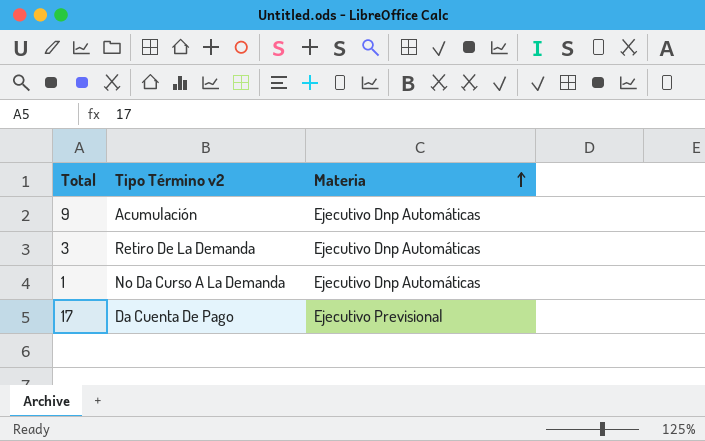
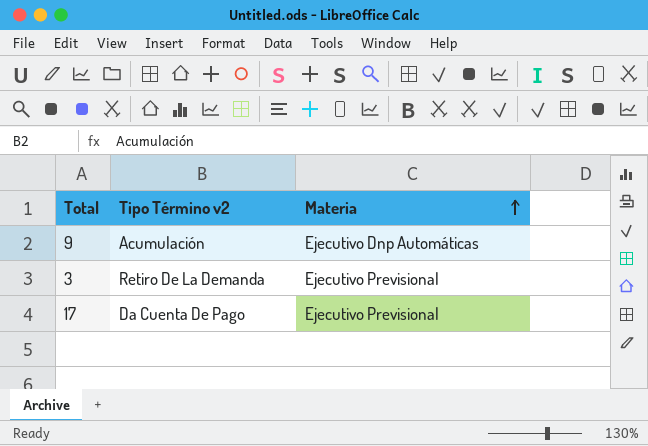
row 1: No Da Curso A La Demanda | Ejecutivo Dnp Automáticas -> none
3 | Materia: Ejecutivo Dnp Automáticas -> Ejecutivo Previsional

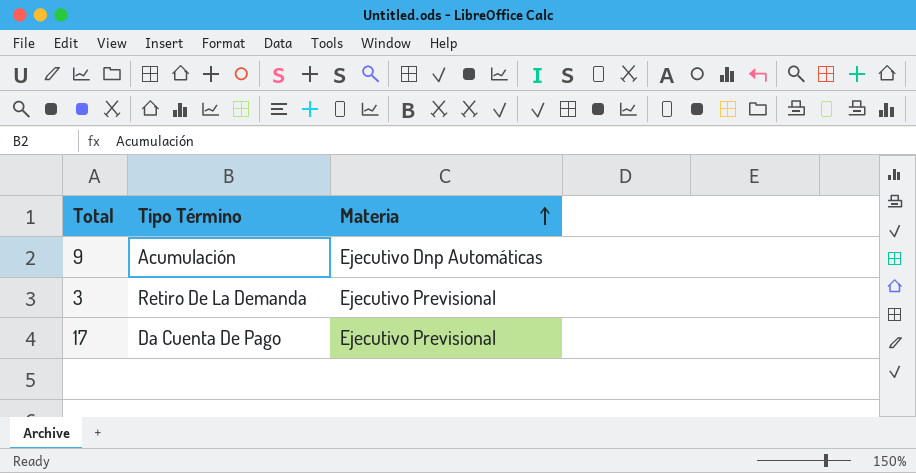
column name: Tipo Término v2 -> Tipo Término

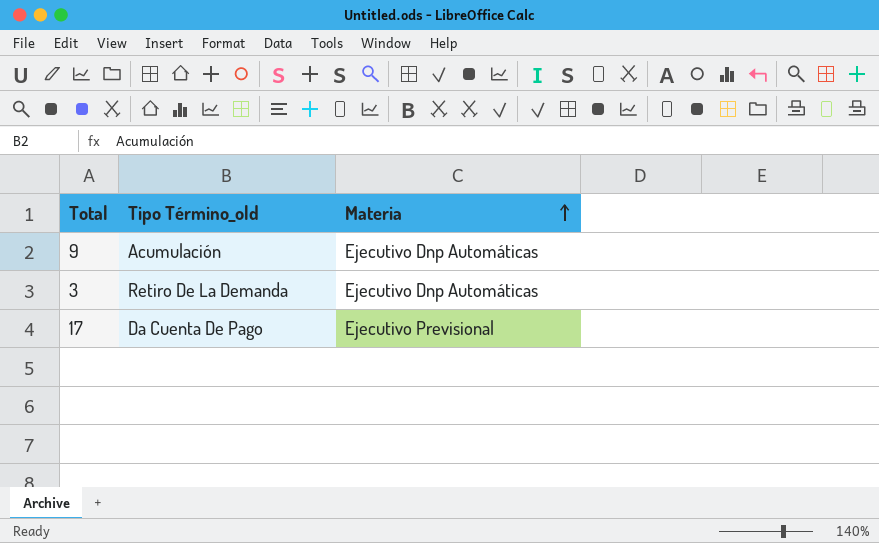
column name: Tipo Término -> Tipo Término_old
3 | Materia: Ejecutivo Previsional -> Ejecutivo Dnp Automáticas

